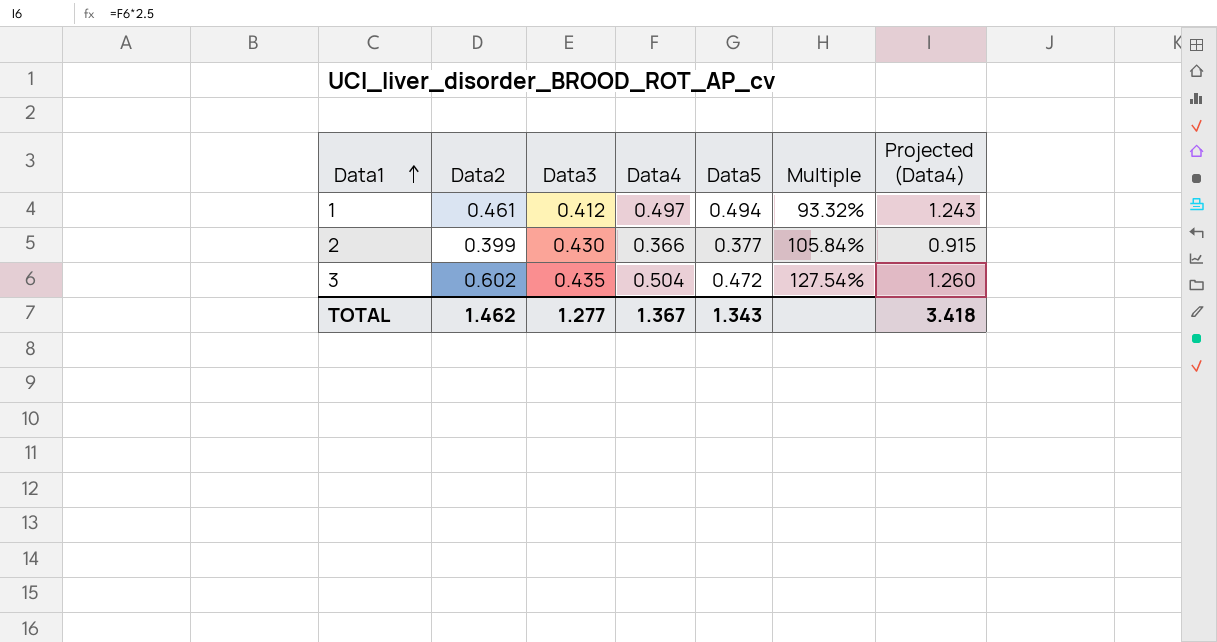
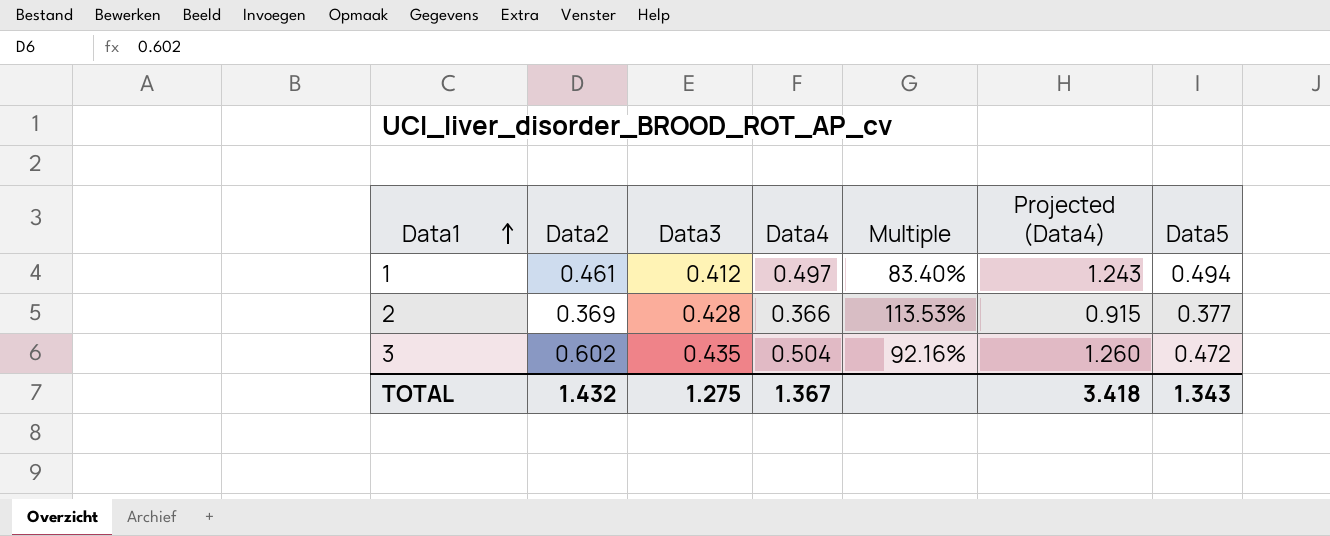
column Multiple | formula: [Data2] / [Data5] -> [Data3] / [Data5]
column Data5 | position: 5 -> 7
2 | Data2: 0.399 -> 0.369
2 | Data3: 0.430 -> 0.428
TOTAL | Data2: 1.462 -> 1.432
TOTAL | Data3: 1.277 -> 1.275

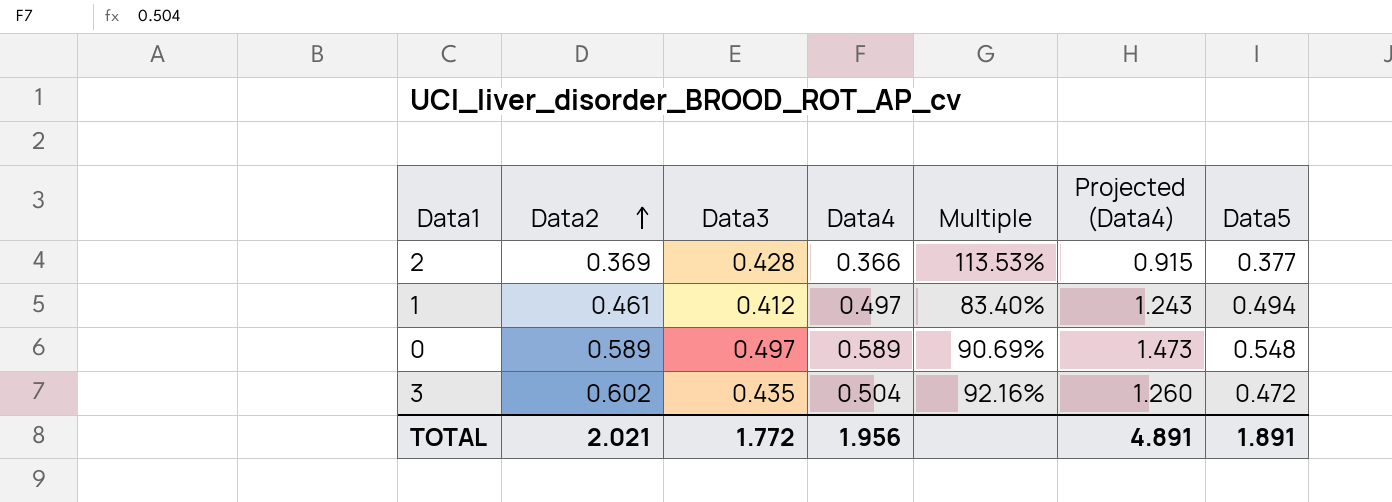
row order: Data1 ascending -> Data2 ascending
row 0: none -> 0.589 | 0.497 | 0.589 | 90.69% | 1.473 | 0.548
TOTAL | Data2: 1.432 -> 2.021
TOTAL | Data3: 1.275 -> 1.772
TOTAL | Data4: 1.367 -> 1.956
TOTAL | Projected (Data4): 3.418 -> 4.891
TOTAL | Data5: 1.343 -> 1.891

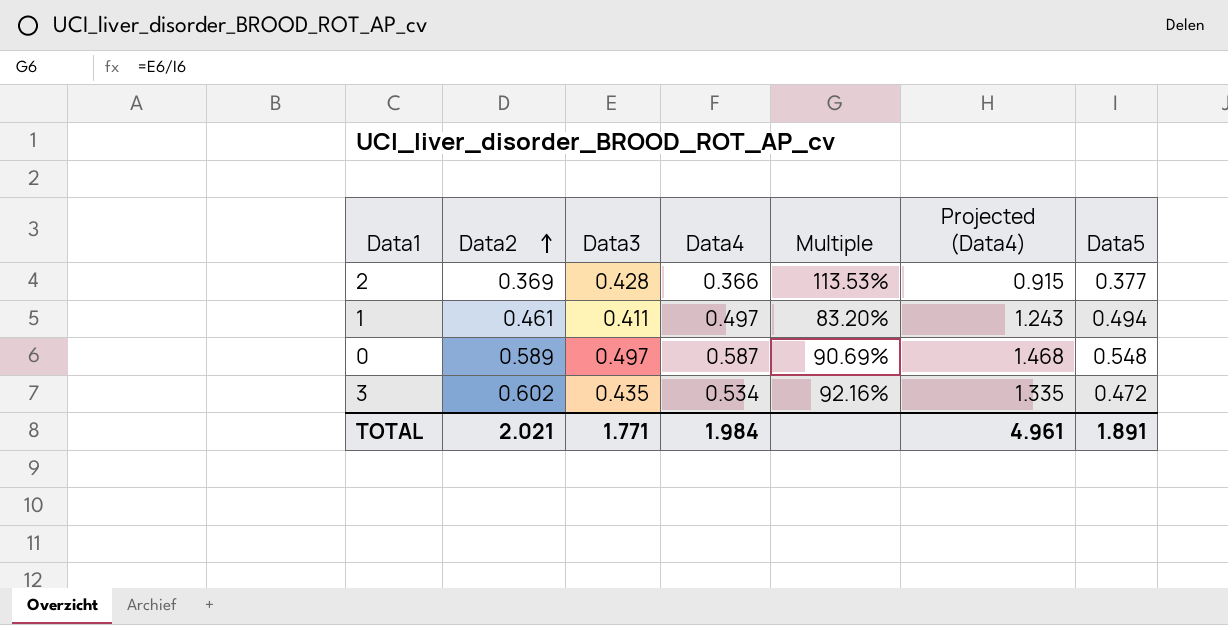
1 | Data3: 0.412 -> 0.411
1 | Multiple: 83.40% -> 83.20%
0 | Data4: 0.589 -> 0.587
0 | Projected (Data4): 1.473 -> 1.468
3 | Data4: 0.504 -> 0.534
3 | Projected (Data4): 1.260 -> 1.335
TOTAL | Data3: 1.772 -> 1.771
TOTAL | Data4: 1.956 -> 1.984
TOTAL | Projected (Data4): 4.891 -> 4.961

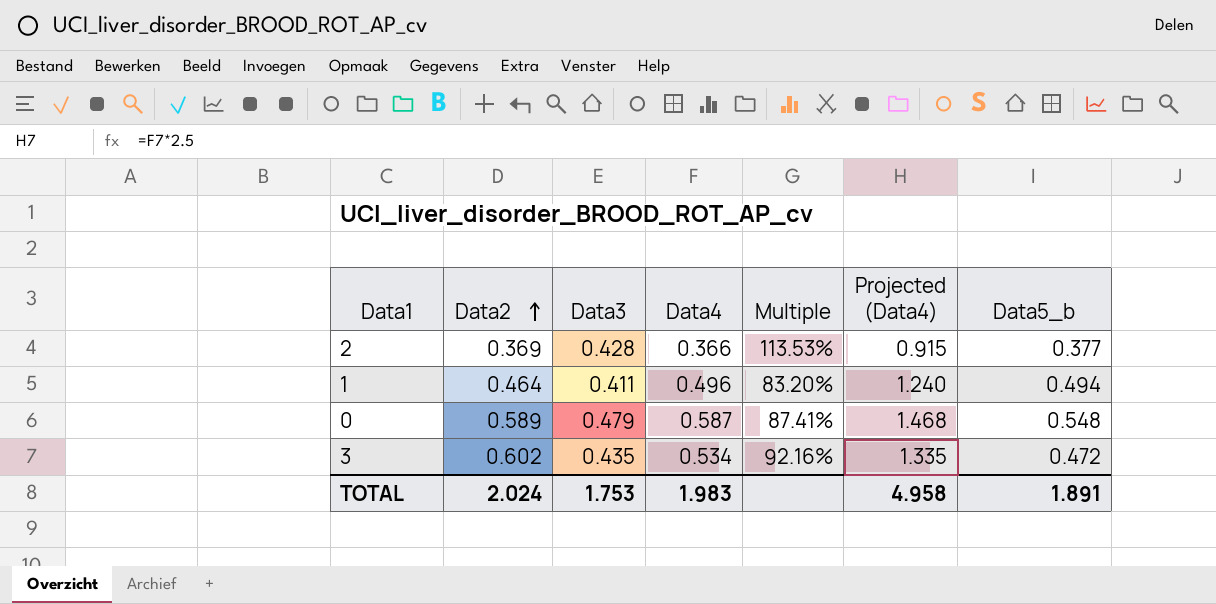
column name: Data5 -> Data5_b
1 | Data2: 0.461 -> 0.464
1 | Data4: 0.497 -> 0.496
1 | Projected (Data4): 1.243 -> 1.240
0 | Data3: 0.497 -> 0.479
0 | Multiple: 90.69% -> 87.41%
TOTAL | Data2: 2.021 -> 2.024
TOTAL | Data3: 1.771 -> 1.753
TOTAL | Data4: 1.984 -> 1.983
TOTAL | Projected (Data4): 4.961 -> 4.958

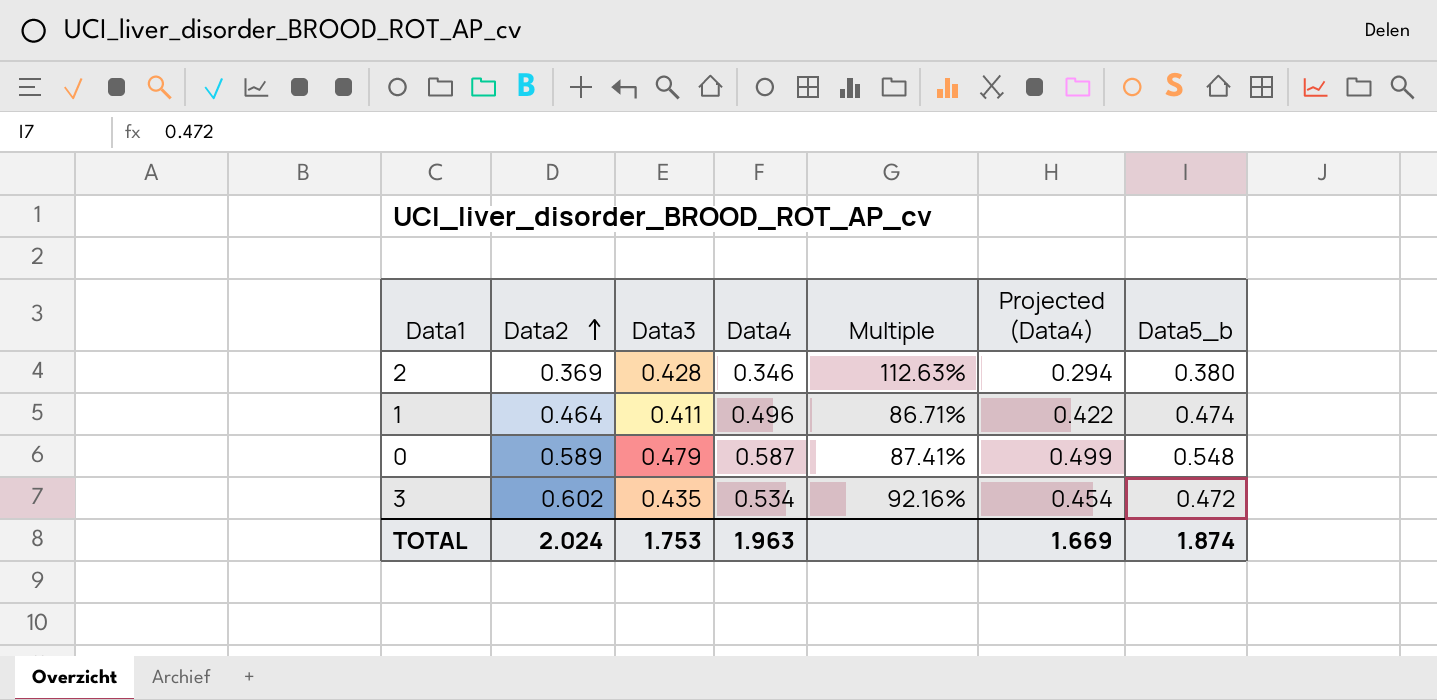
column Projected (Data4) | formula: [Data4] * 2.5 -> [Data4] * 0.85
2 | Data4: 0.366 -> 0.346
2 | Multiple: 113.53% -> 112.63%
2 | Data5_b: 0.377 -> 0.380
1 | Multiple: 83.20% -> 86.71%
1 | Data5_b: 0.494 -> 0.474
TOTAL | Data4: 1.983 -> 1.963
TOTAL | Projected (Data4): 4.958 -> 1.669
TOTAL | Data5_b: 1.891 -> 1.874

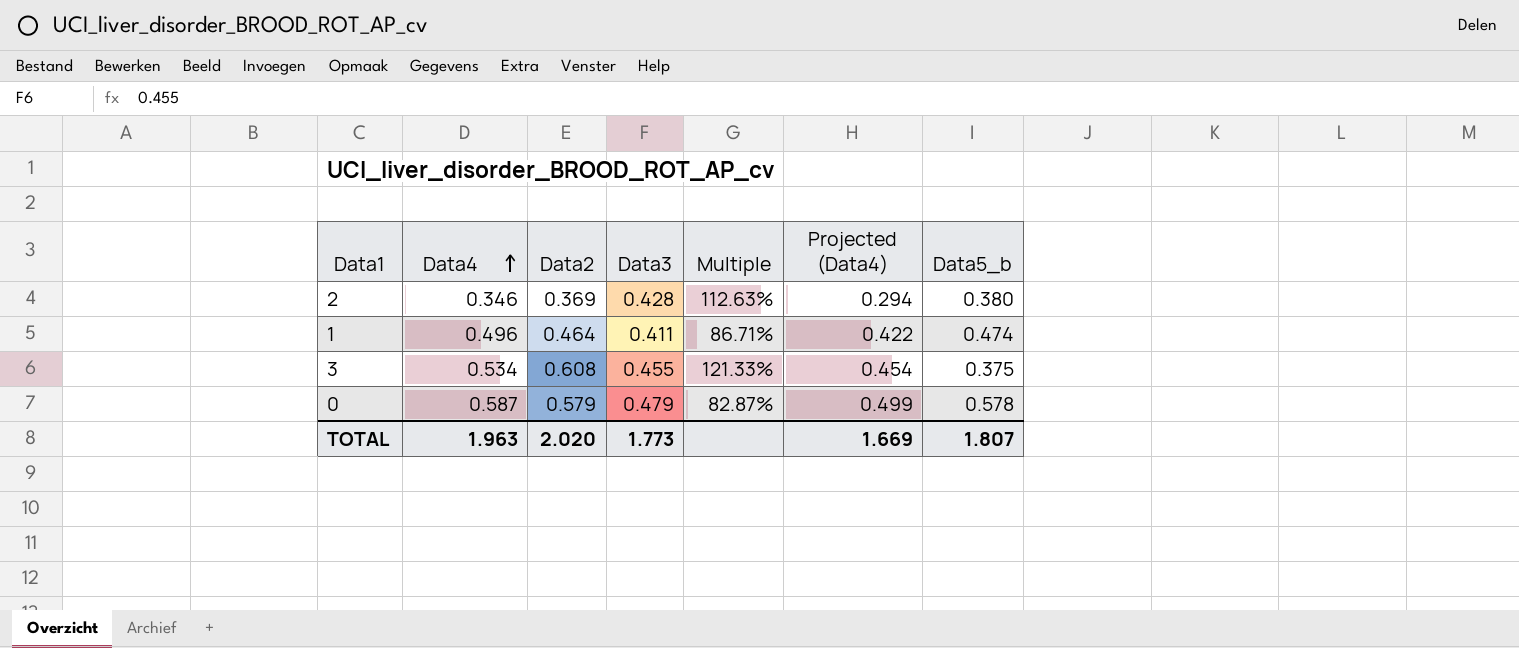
row order: Data2 ascending -> Data4 ascending
column Data4 | position: 4 -> 2
3 | Data2: 0.602 -> 0.608
3 | Data3: 0.435 -> 0.455
3 | Multiple: 92.16% -> 121.33%
3 | Data5_b: 0.472 -> 0.375
0 | Data2: 0.589 -> 0.579
0 | Multiple: 87.41% -> 82.87%
0 | Data5_b: 0.548 -> 0.578
TOTAL | Data2: 2.024 -> 2.020
TOTAL | Data3: 1.753 -> 1.773
TOTAL | Data5_b: 1.874 -> 1.807

